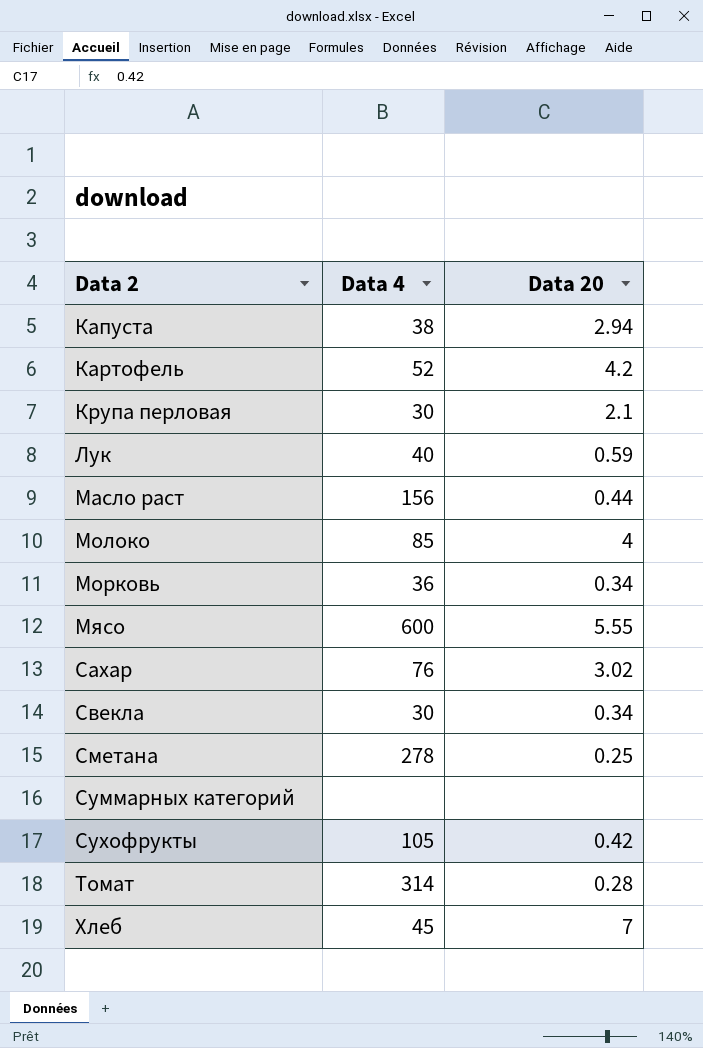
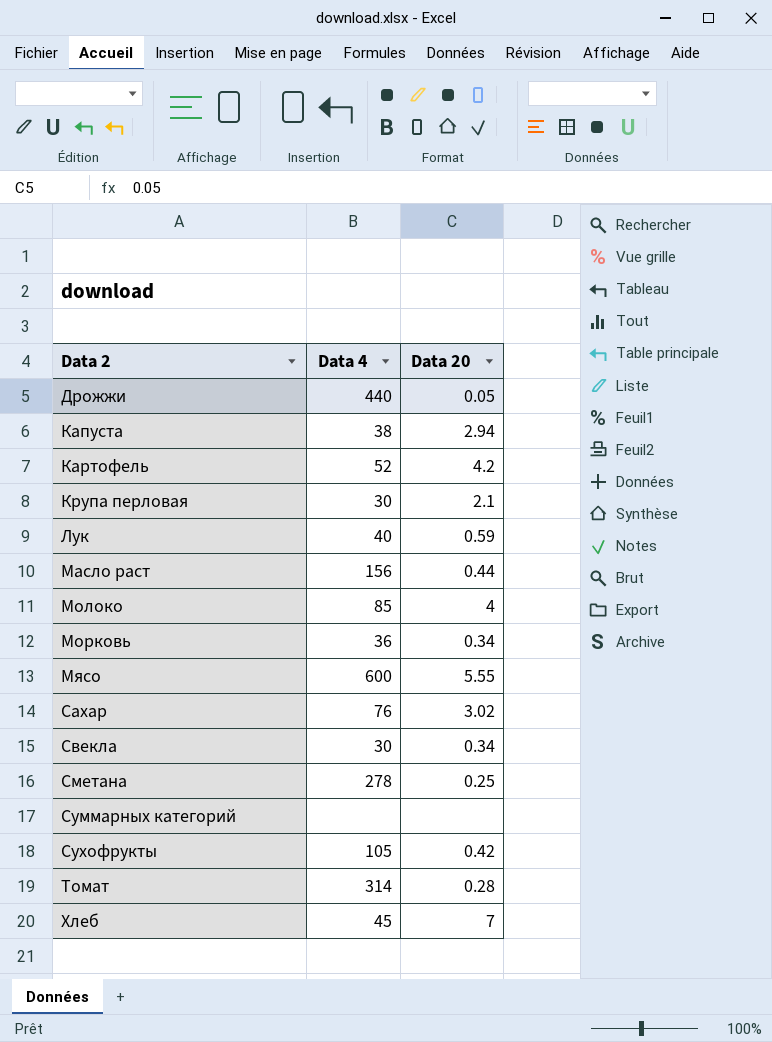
row Дрожжи: none -> 440 | 0.05

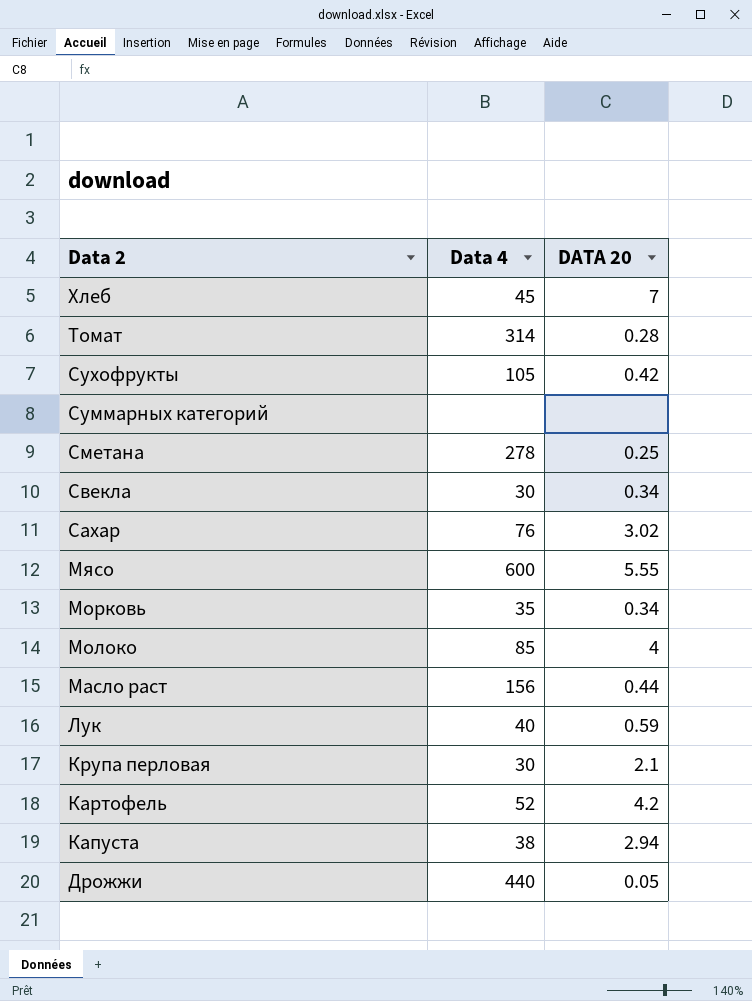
row order: Data 2 ascending -> Data 2 descending
column name: Data 20 -> DATA 20
Морковь | Data 4: 36 -> 35

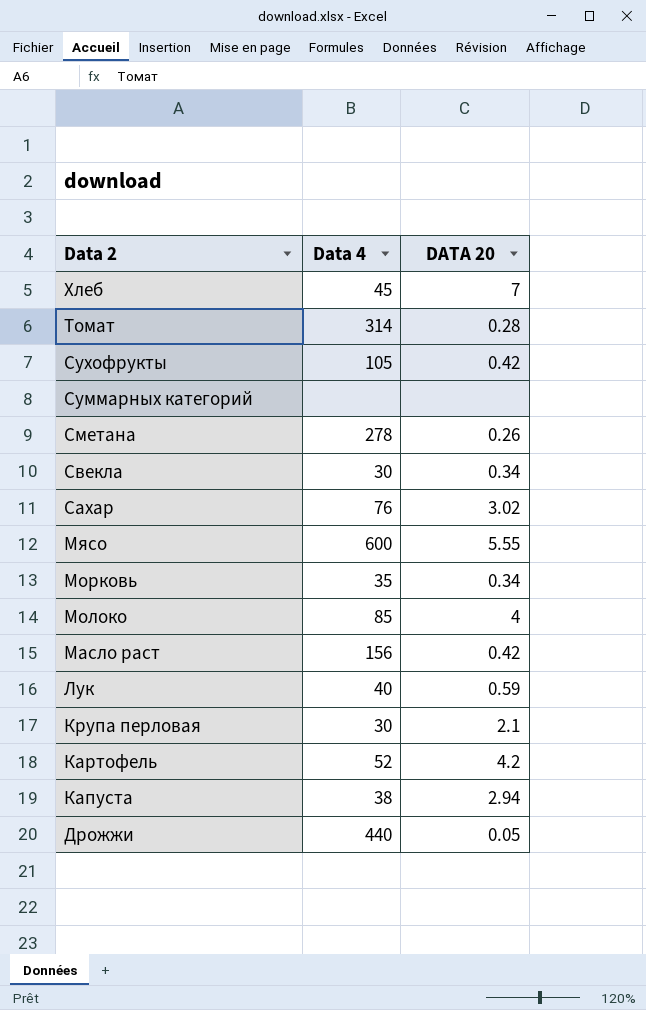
Сметана | DATA 20: 0.25 -> 0.26
Масло раст | DATA 20: 0.44 -> 0.42

